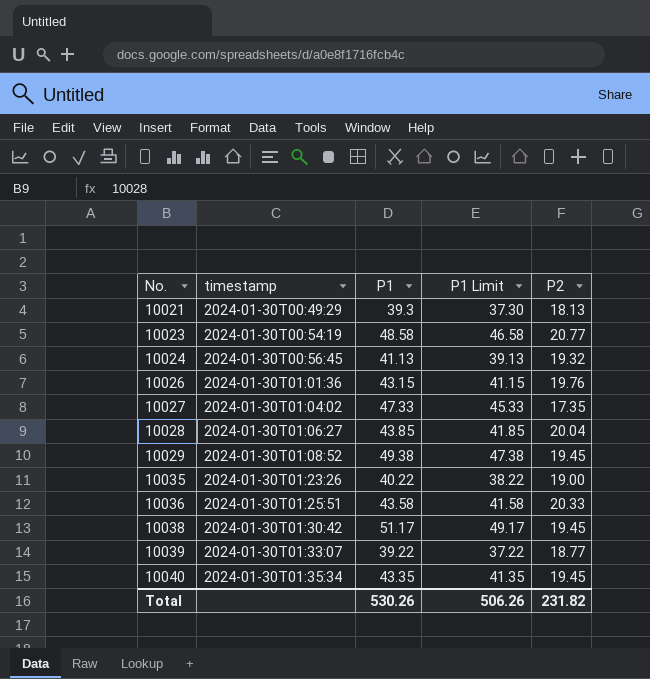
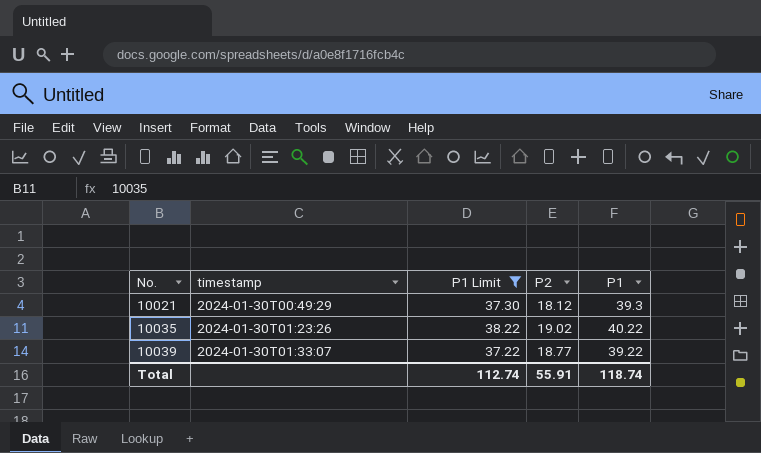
filter: none -> P1 Limit <= 38.22
column P1 | position: 3 -> 5
10021 | P2: 18.13 -> 18.12
10035 | P2: 19.00 -> 19.02
Total | P1 Limit: 506.26 -> 112.74
Total | P2: 231.82 -> 55.91
Total | P1: 530.26 -> 118.74

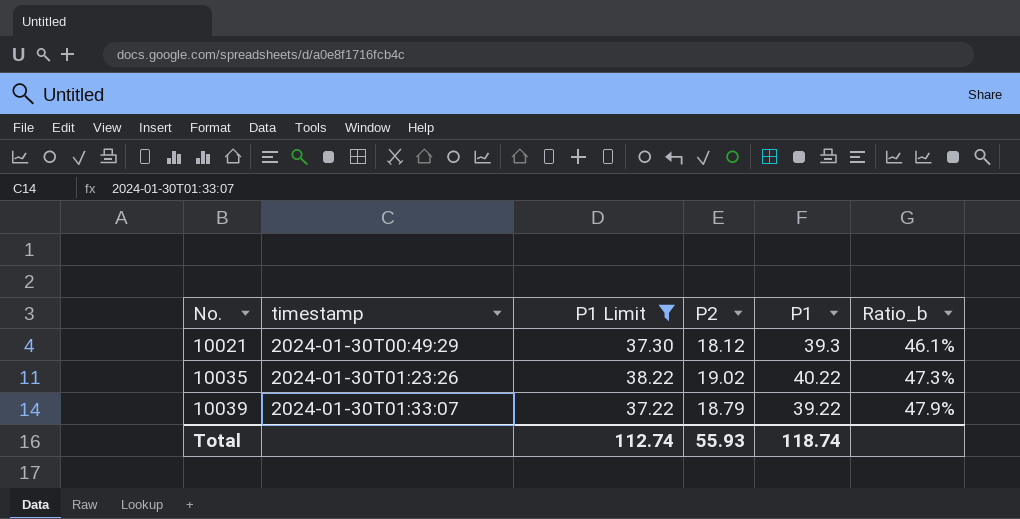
column Ratio_b | formula: none -> [P2] / [P1]
10039 | P2: 18.77 -> 18.79
Total | P2: 55.91 -> 55.93

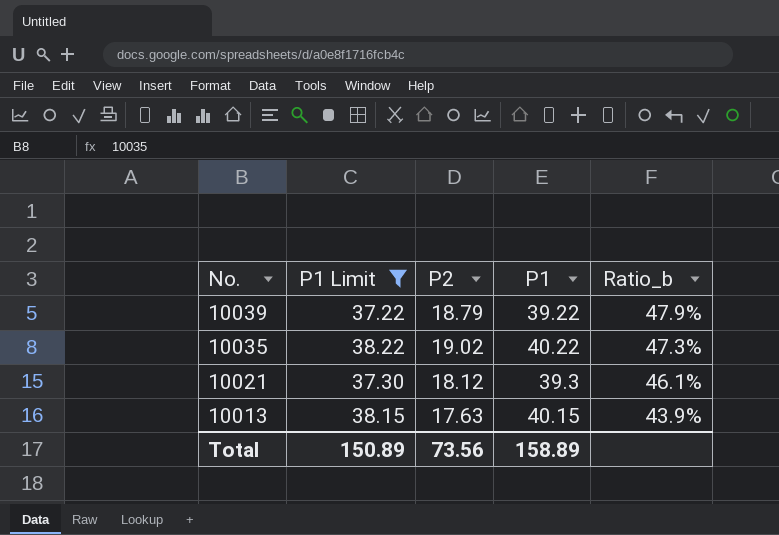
row order: No. ascending -> No. descending
column timestamp | position: 2 -> none
row 10013: none -> 38.15 | 17.63 | 40.15 | 43.9%
Total | P1 Limit: 112.74 -> 150.89
Total | P2: 55.93 -> 73.56
Total | P1: 118.74 -> 158.89

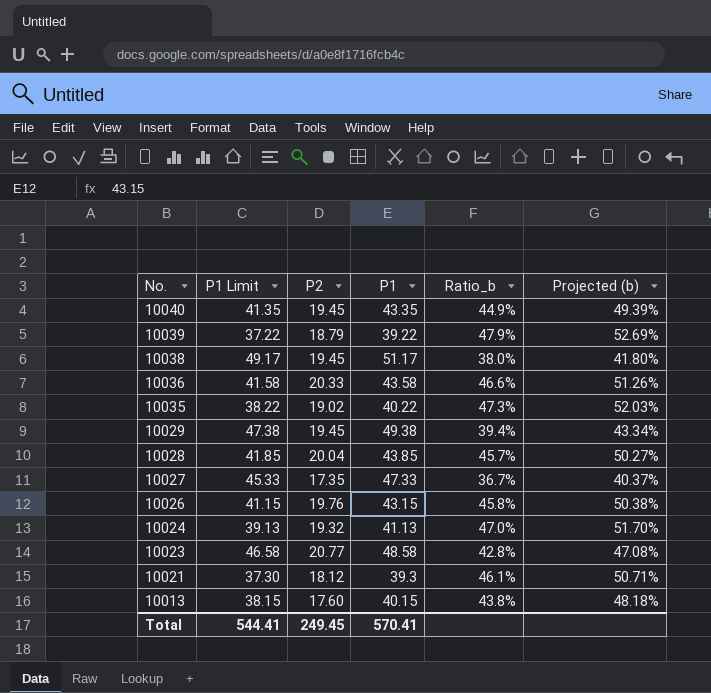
filter: P1 Limit <= 38.22 -> none
column Projected (b) | formula: none -> [Ratio_b] * 1.1
10013 | P2: 17.63 -> 17.60
10013 | Ratio_b: 43.9% -> 43.8%
Total | P1 Limit: 150.89 -> 544.41
Total | P2: 73.56 -> 249.45
Total | P1: 158.89 -> 570.41

